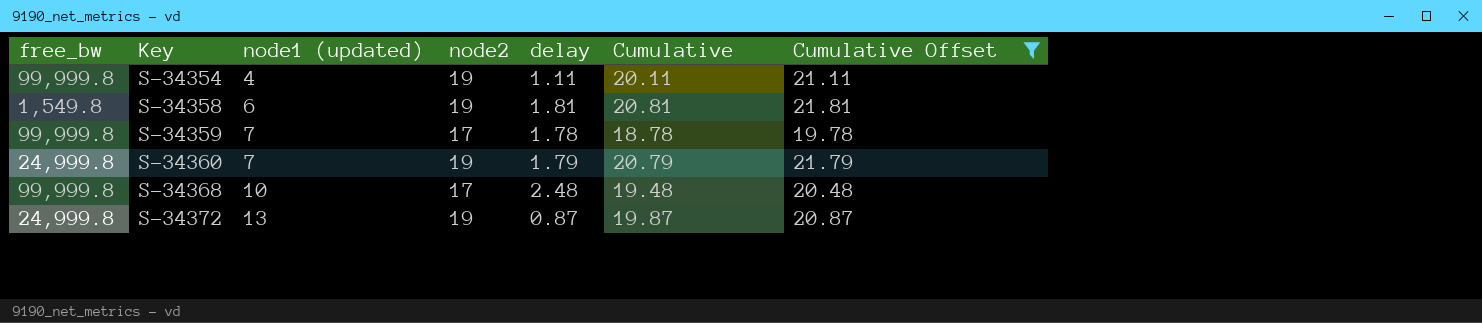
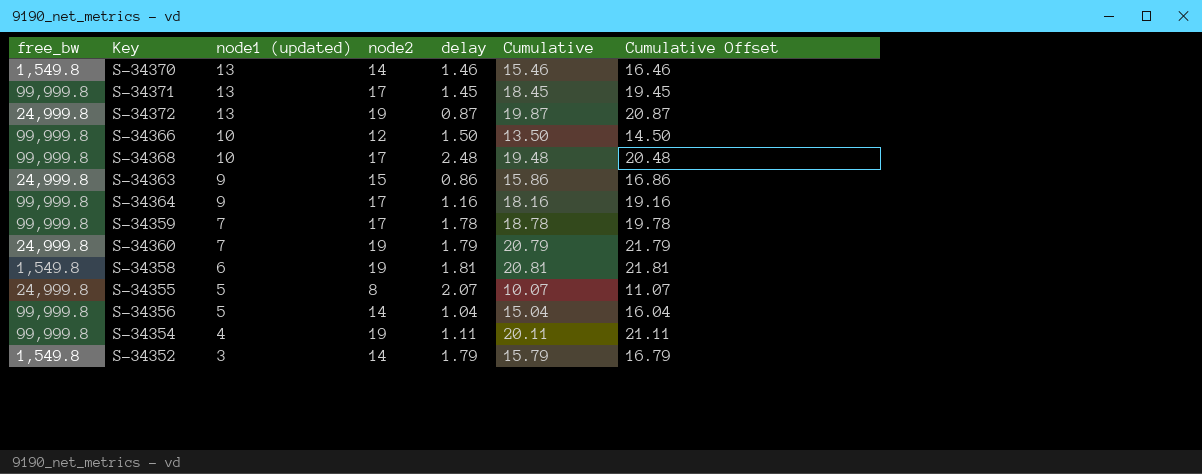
filter: Cumulative Offset >= 19.78 -> none
row order: Key ascending -> node1 (updated) descending

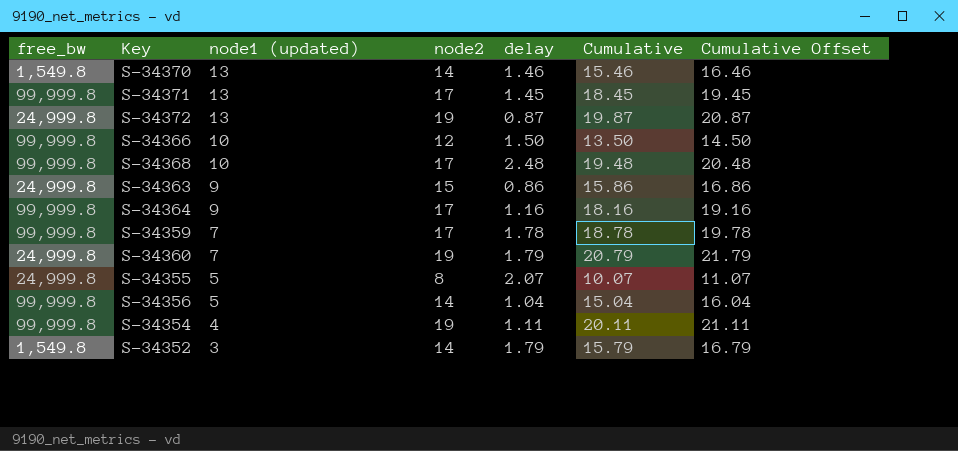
row S-34358: 1,549.8 | 6 | 19 | 1.81 | 20.81 | 21.81 -> none

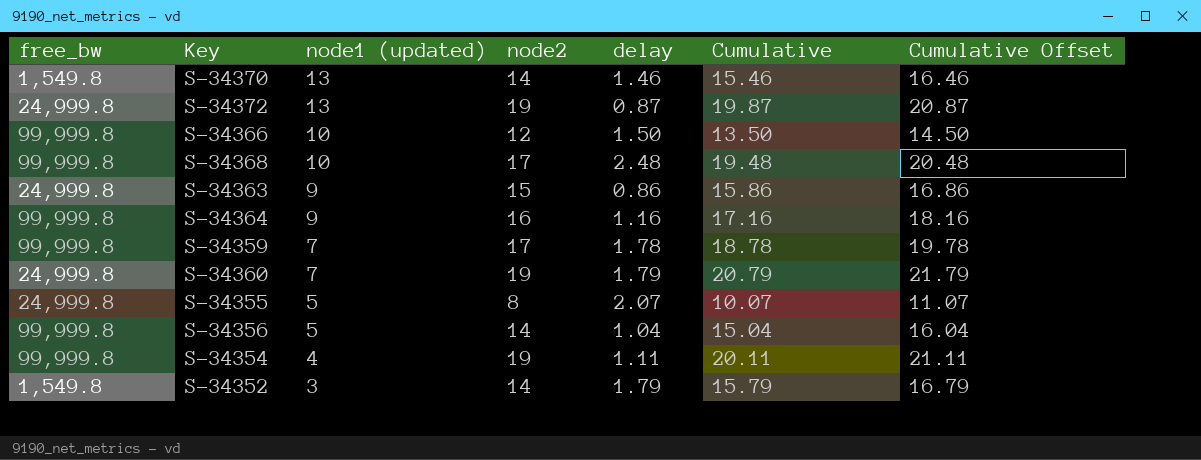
row S-34371: 99,999.8 | 13 | 17 | 1.45 | 18.45 | 19.45 -> none
S-34364 | node2: 17 -> 16
S-34364 | Cumulative: 18.16 -> 17.16
S-34364 | Cumulative Offset: 19.16 -> 18.16

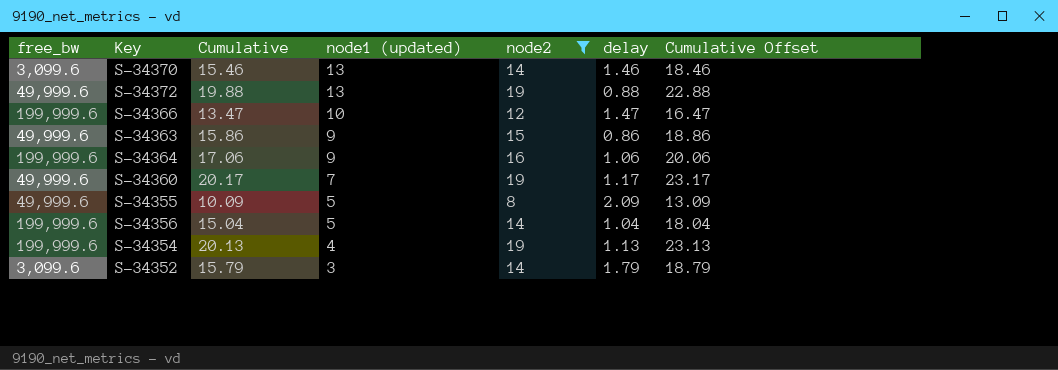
filter: none -> node2 != 17
column Cumulative | position: 6 -> 3
column Cumulative Offset | formula: [Cumulative] + 1 -> [Cumulative] + 3
S-34370 | free_bw: 1,549.8 -> 3,099.6
S-34372 | free_bw: 24,999.8 -> 49,999.6
S-34372 | Cumulative: 19.87 -> 19.88
S-34372 | delay: 0.87 -> 0.88
S-34366 | free_bw: 99,999.8 -> 199,999.6
S-34366 | Cumulative: 13.50 -> 13.47
S-34366 | delay: 1.50 -> 1.47
S-34363 | free_bw: 24,999.8 -> 49,999.6
S-34364 | free_bw: 99,999.8 -> 199,999.6
S-34364 | Cumulative: 17.16 -> 17.06
S-34364 | delay: 1.16 -> 1.06
S-34360 | free_bw: 24,999.8 -> 49,999.6
S-34360 | Cumulative: 20.79 -> 20.17
S-34360 | delay: 1.79 -> 1.17
S-34355 | free_bw: 24,999.8 -> 49,999.6
S-34355 | Cumulative: 10.07 -> 10.09
S-34355 | delay: 2.07 -> 2.09
S-34356 | free_bw: 99,999.8 -> 199,999.6
S-34354 | free_bw: 99,999.8 -> 199,999.6
S-34354 | Cumulative: 20.11 -> 20.13
S-34354 | delay: 1.11 -> 1.13
S-34352 | free_bw: 1,549.8 -> 3,099.6

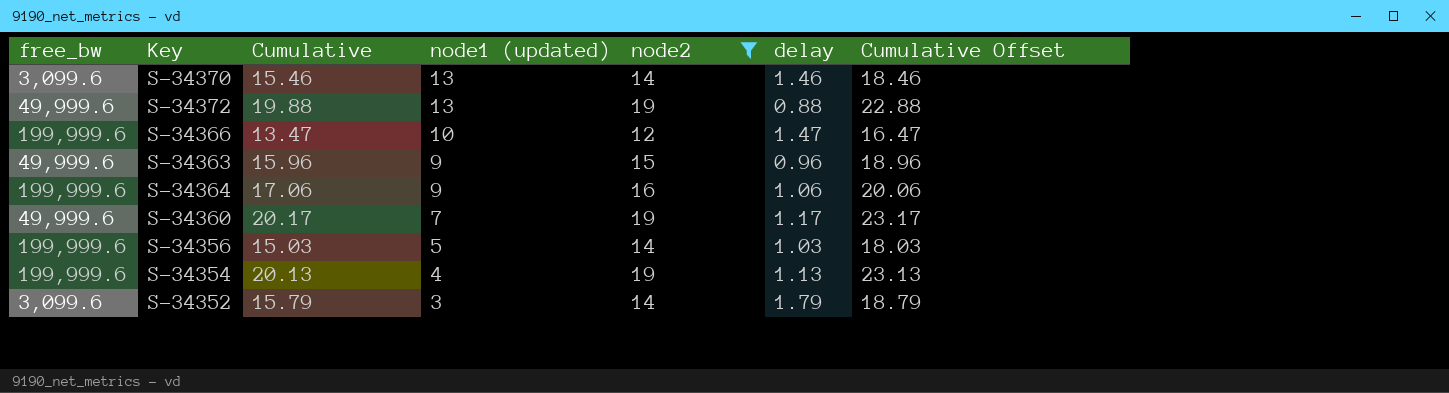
row S-34355: 49,999.6 | 10.09 | 5 | 8 | 2.09 | 13.09 -> none
S-34363 | Cumulative: 15.86 -> 15.96
S-34363 | delay: 0.86 -> 0.96
S-34363 | Cumulative Offset: 18.86 -> 18.96
S-34356 | Cumulative: 15.04 -> 15.03
S-34356 | delay: 1.04 -> 1.03
S-34356 | Cumulative Offset: 18.04 -> 18.03

